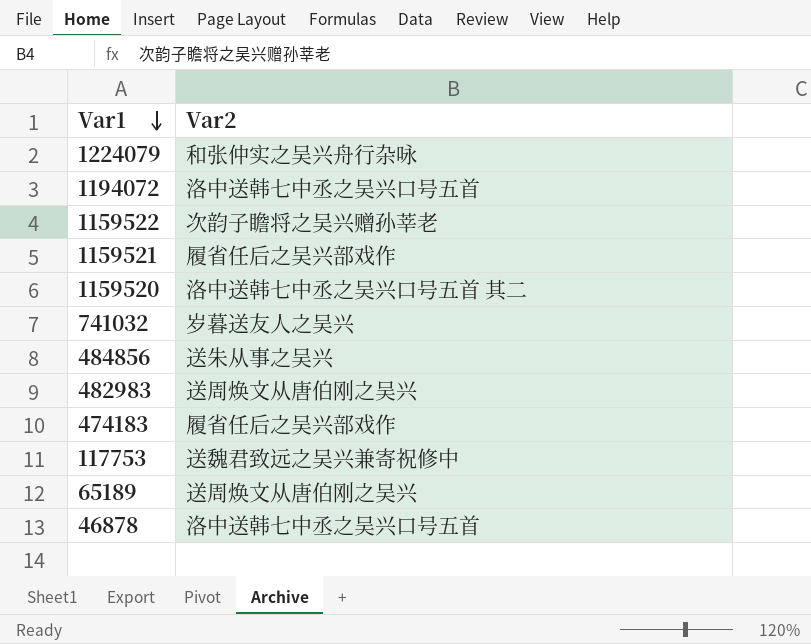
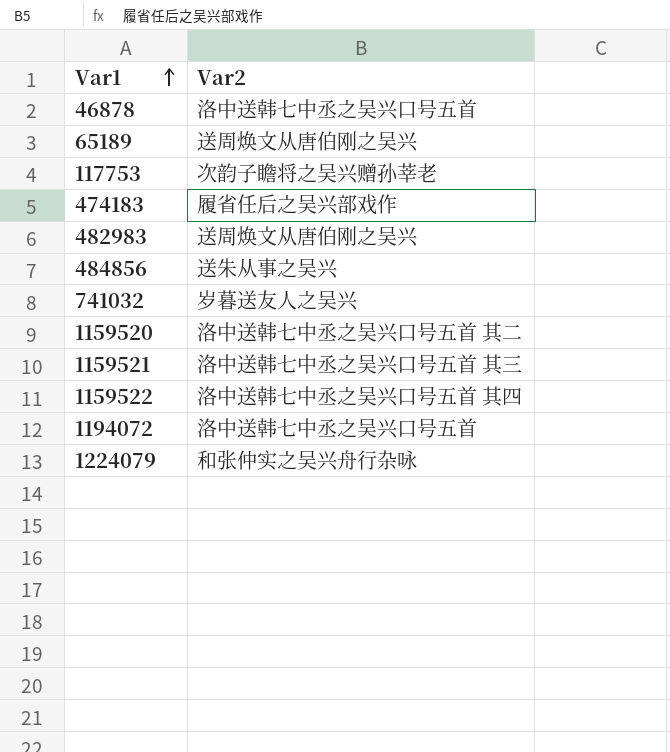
row order: Var1 descending -> Var1 ascending
117753 | Var2: 送魏君致远之吴兴兼寄祝修中 -> 次韵子瞻将之吴兴赠孙莘老
1159521 | Var2: 履省任后之吴兴部戏作 -> 洛中送韩七中丞之吴兴口号五首 其三
1159522 | Var2: 次韵子瞻将之吴兴赠孙莘老 -> 洛中送韩七中丞之吴兴口号五首 其四

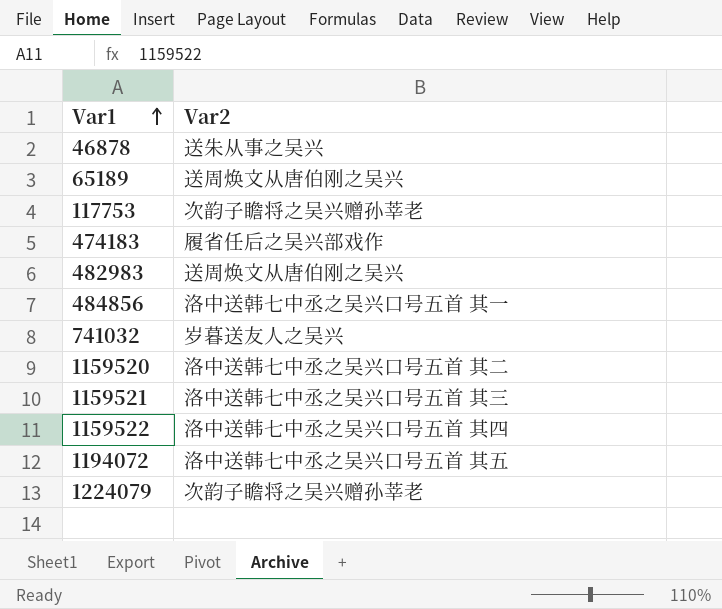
46878 | Var2: 洛中送韩七中丞之吴兴口号五首 -> 送朱从事之吴兴
484856 | Var2: 送朱从事之吴兴 -> 洛中送韩七中丞之吴兴口号五首 其一
1194072 | Var2: 洛中送韩七中丞之吴兴口号五首 -> 洛中送韩七中丞之吴兴口号五首 其五
1224079 | Var2: 和张仲实之吴兴舟行杂咏 -> 次韵子瞻将之吴兴赠孙莘老

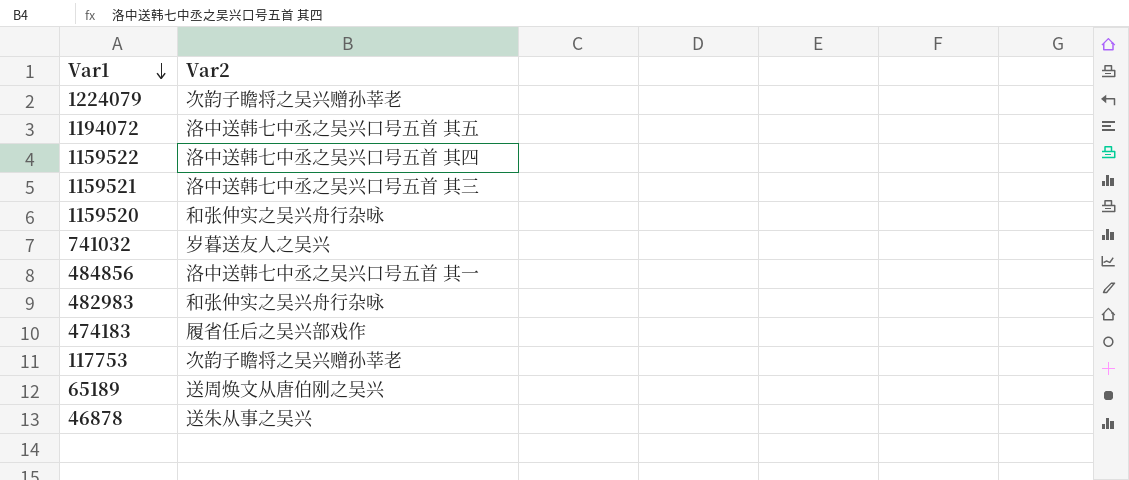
row order: Var1 ascending -> Var1 descending
1159520 | Var2: 洛中送韩七中丞之吴兴口号五首 其二 -> 和张仲实之吴兴舟行杂咏
482983 | Var2: 送周焕文从唐伯刚之吴兴 -> 和张仲实之吴兴舟行杂咏

